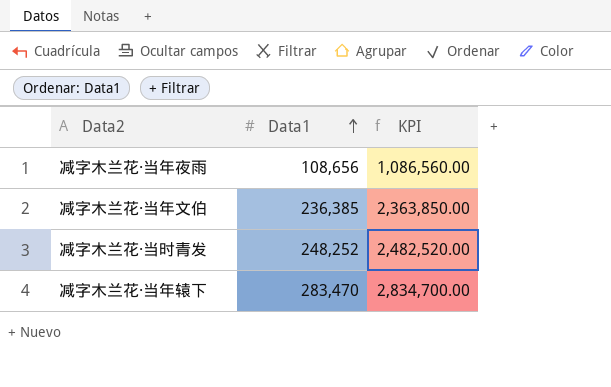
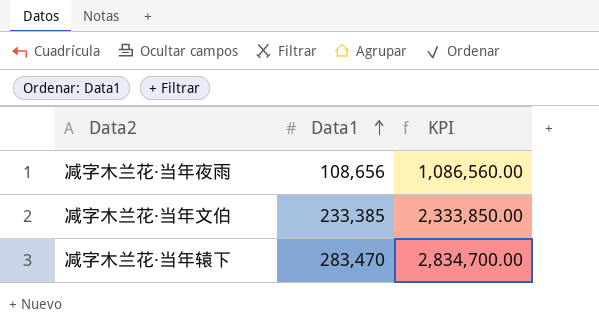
row 减字木兰花·当时青发: 248,252 | 2,482,520.00 -> none
减字木兰花·当年文伯 | Data1: 236,385 -> 233,385
减字木兰花·当年文伯 | KPI: 2,363,850.00 -> 2,333,850.00

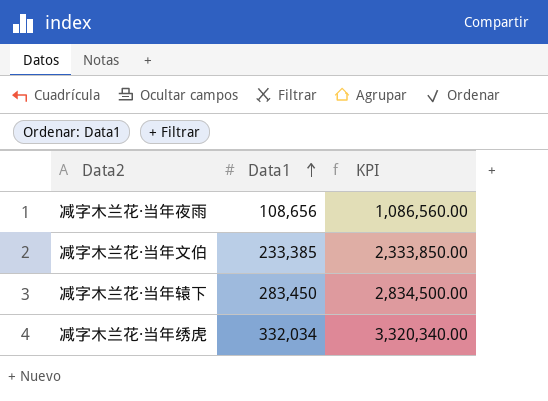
减字木兰花·当年辕下 | Data1: 283,470 -> 283,450
减字木兰花·当年辕下 | KPI: 2,834,700.00 -> 2,834,500.00
row 减字木兰花·当年绣虎: none -> 332,034 | 3,320,340.00

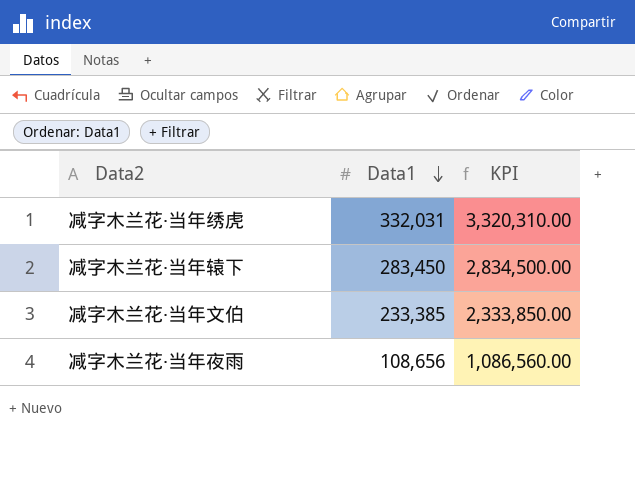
row order: Data1 ascending -> Data1 descending
减字木兰花·当年绣虎 | Data1: 332,034 -> 332,031
减字木兰花·当年绣虎 | KPI: 3,320,340.00 -> 3,320,310.00

